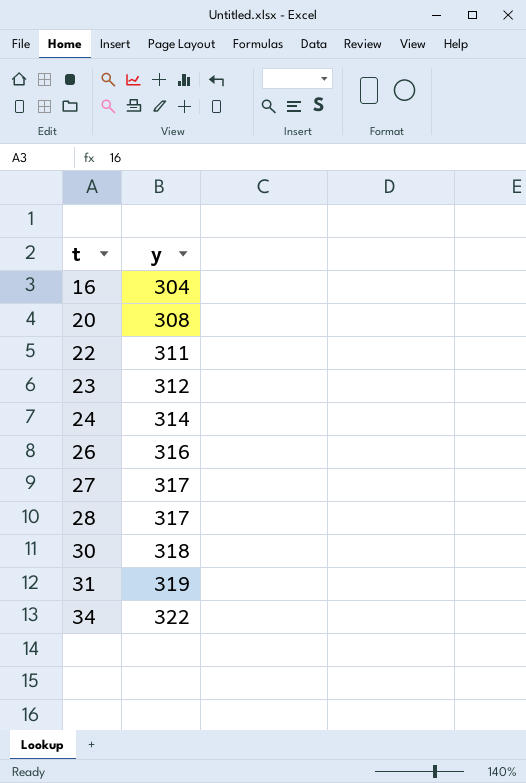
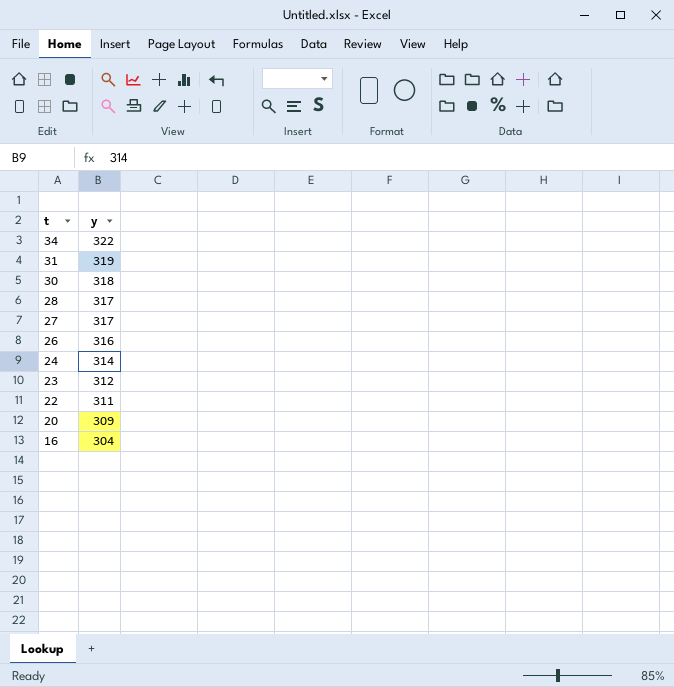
row order: t ascending -> t descending
20 | y: 308 -> 309

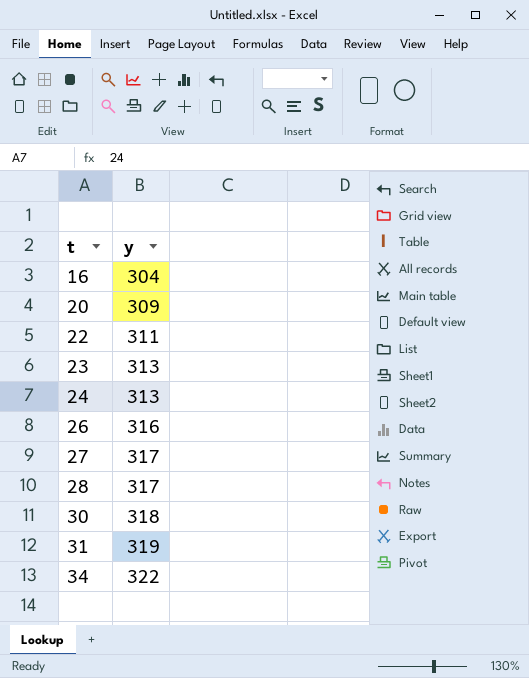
row order: t descending -> t ascending
23 | y: 312 -> 313
24 | y: 314 -> 313

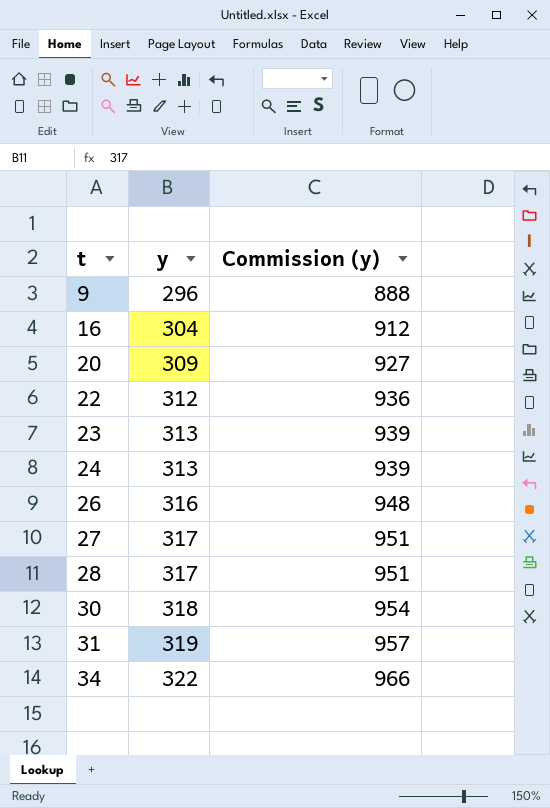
column Commission (y) | formula: none -> [y] * 3
row 9: none -> 296 | 888
22 | y: 311 -> 312

